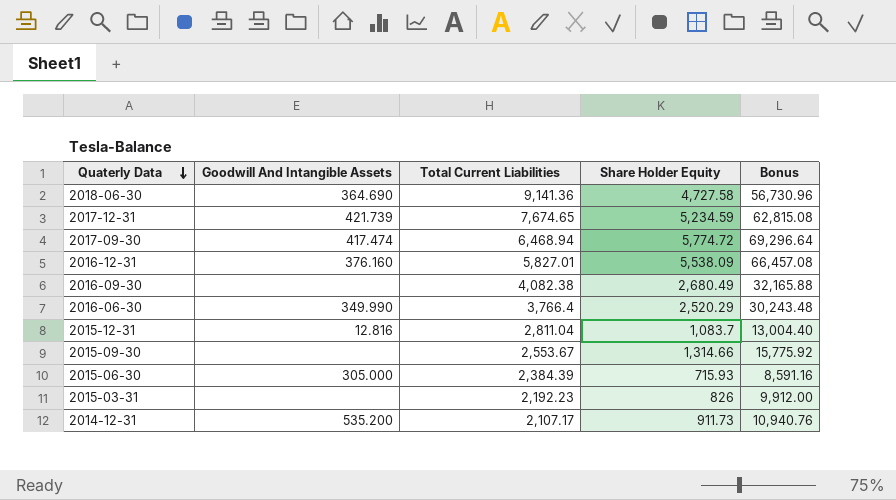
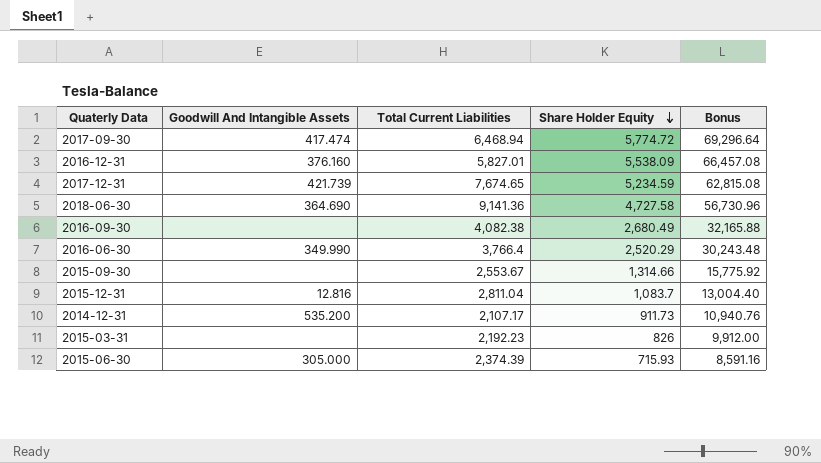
row order: Quaterly Data descending -> Share Holder Equity descending
2015-06-30 | Total Current Liabilities: 2,384.39 -> 2,374.39

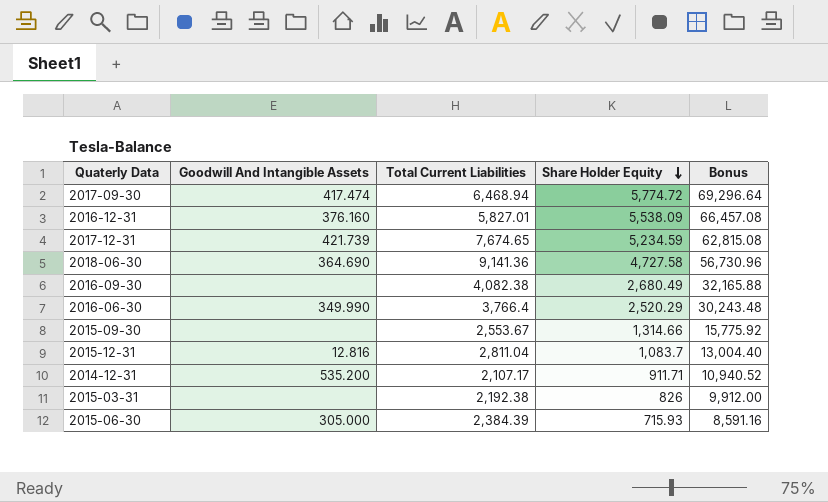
2014-12-31 | Share Holder Equity: 911.73 -> 911.71
2014-12-31 | Bonus: 10,940.76 -> 10,940.52
2015-03-31 | Total Current Liabilities: 2,192.23 -> 2,192.38
2015-06-30 | Total Current Liabilities: 2,374.39 -> 2,384.39

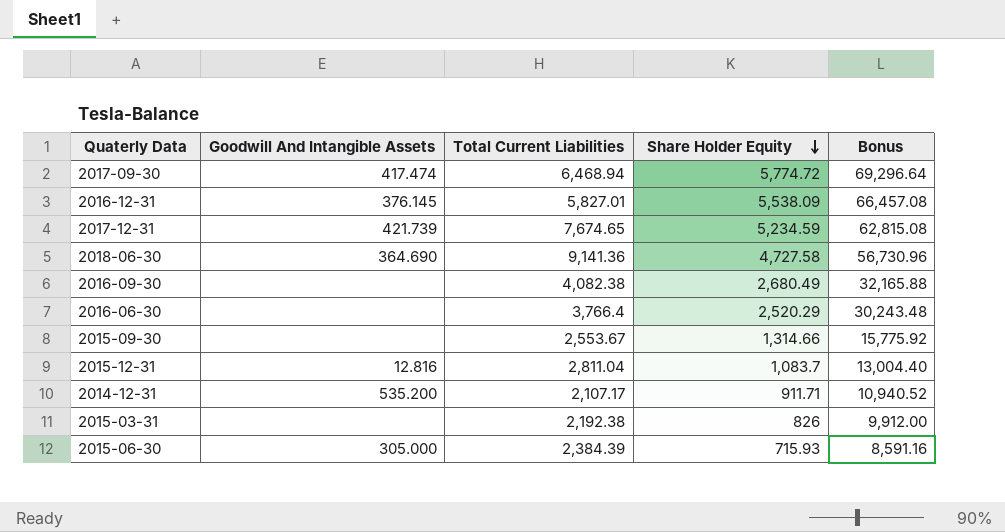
2016-12-31 | Goodwill And Intangible Assets: 376.160 -> 376.145
2016-06-30 | Goodwill And Intangible Assets: 349.990 -> none

